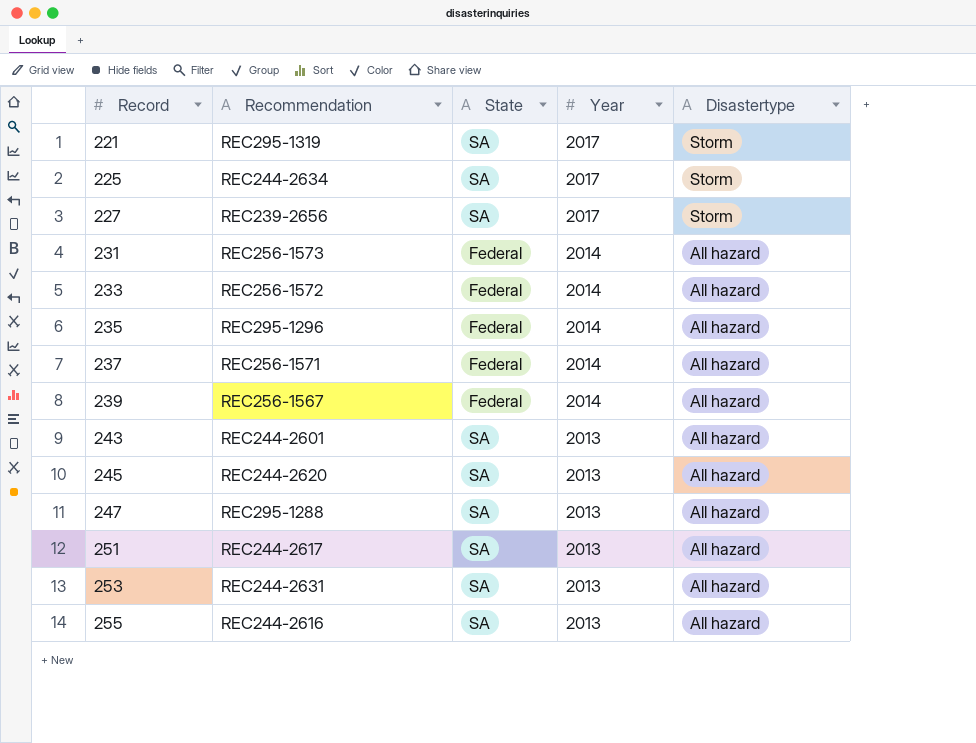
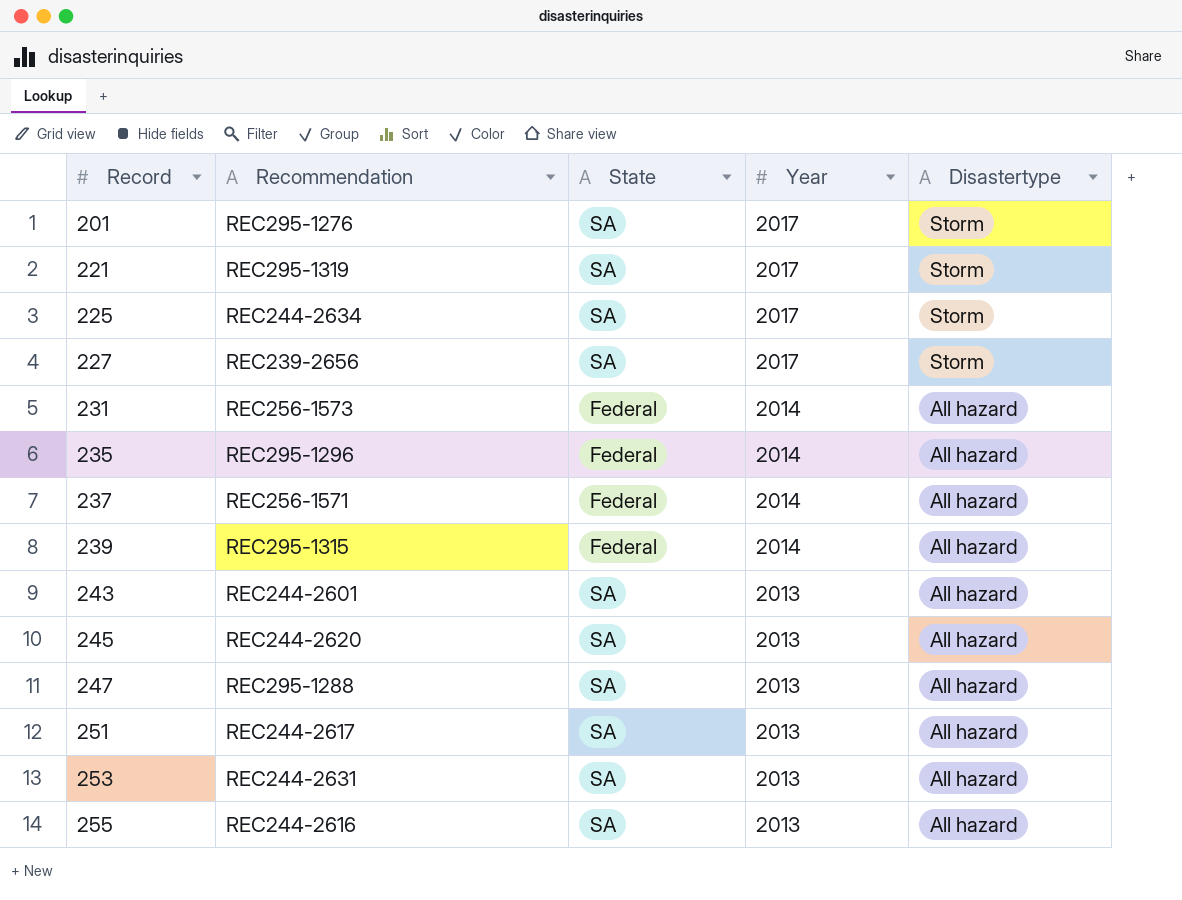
row 233: REC256-1572 | Federal | 2014 | All hazard -> none
row 201: none -> REC295-1276 | SA | 2017 | Storm
239 | Recommendation: REC256-1567 -> REC295-1315

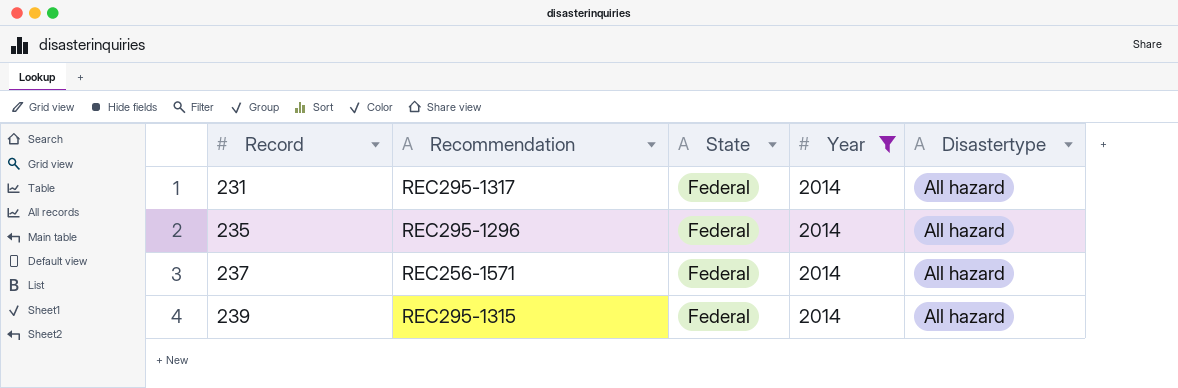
filter: none -> Year = 2014
231 | Recommendation: REC256-1573 -> REC295-1317

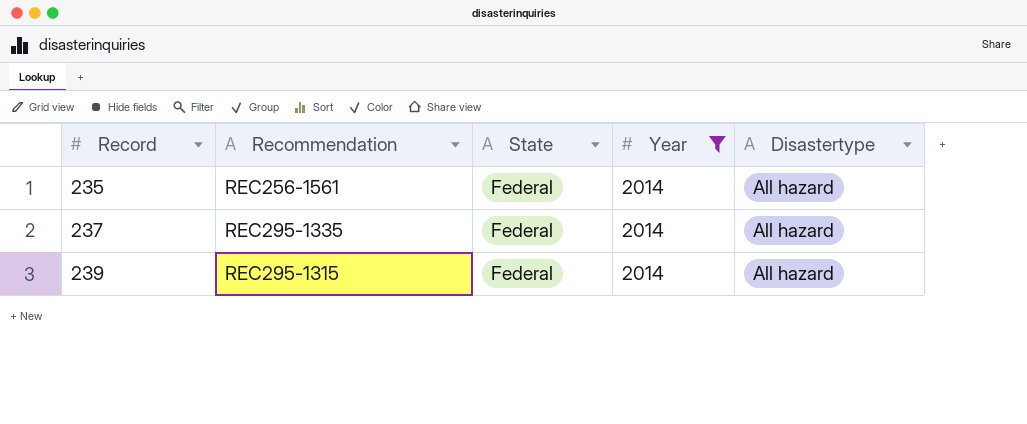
row 231: REC295-1317 | Federal | 2014 | All hazard -> none
235 | Recommendation: REC295-1296 -> REC256-1561
237 | Recommendation: REC256-1571 -> REC295-1335

